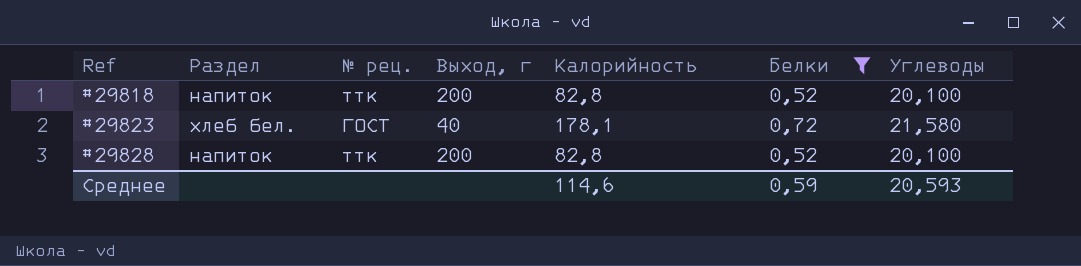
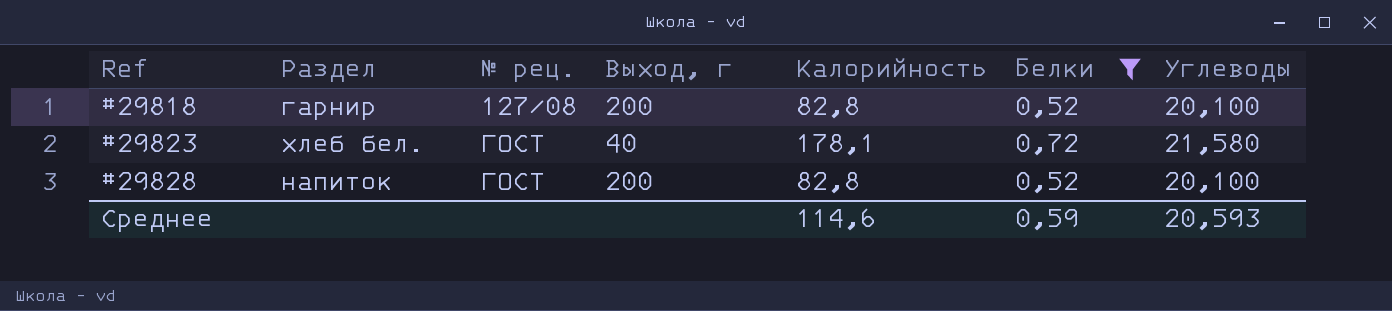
#29818 | Раздел: напиток -> гарнир
#29818 | № рец.: ттк -> 127/08
#29828 | № рец.: ттк -> ГОСТ

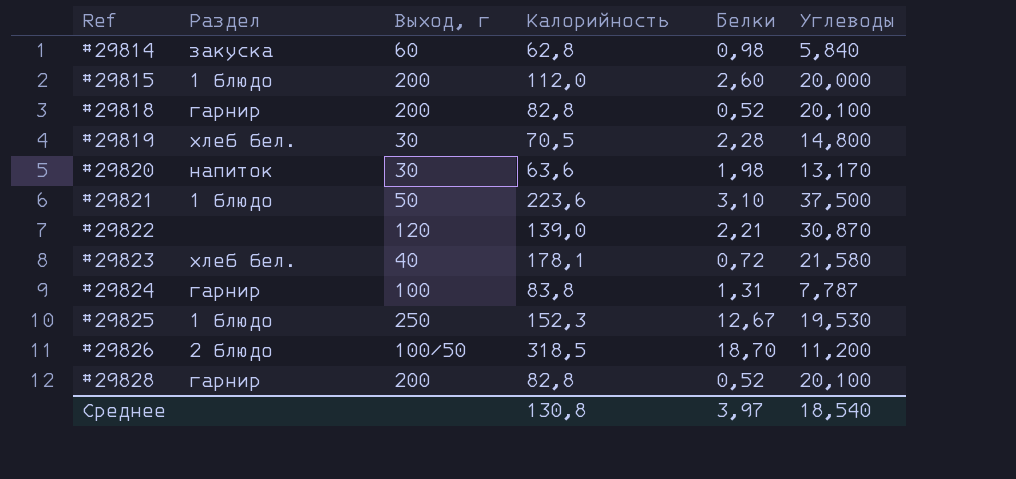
filter: Белки <= 0,72 -> none
column № рец. | position: 3 -> none
#29828 | Раздел: напиток -> гарнир
Среднее | Калорийность: 114,6 -> 130,8
Среднее | Белки: 0,59 -> 3,97
Среднее | Углеводы: 20,593 -> 18,540

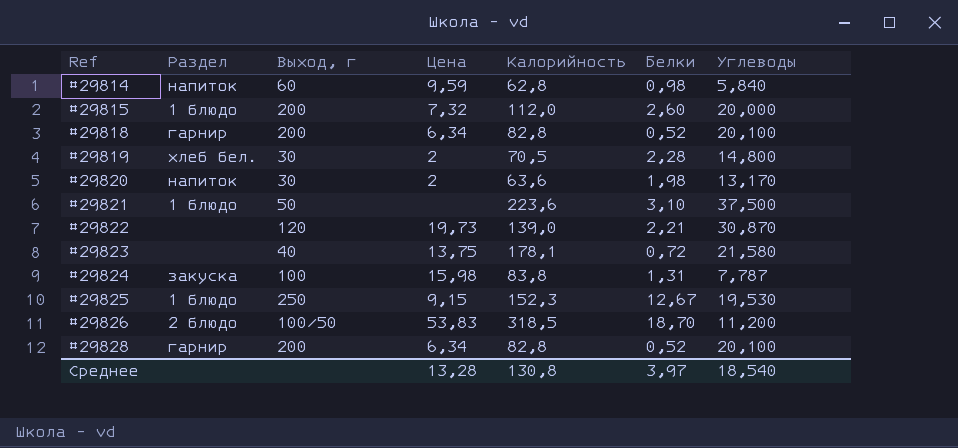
column Цена | position: none -> 4
#29814 | Раздел: закуска -> напиток
#29823 | Раздел: хлеб бел. -> none
#29824 | Раздел: гарнир -> закуска

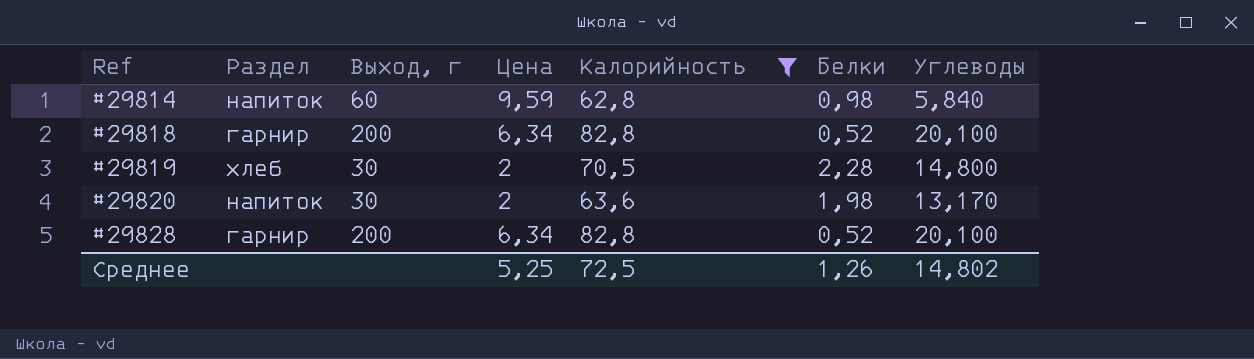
filter: none -> Калорийность <= 82,8
#29819 | Раздел: хлеб бел. -> хлеб
Среднее | Цена: 13,28 -> 5,25
Среднее | Калорийность: 130,8 -> 72,5
Среднее | Белки: 3,97 -> 1,26
Среднее | Углеводы: 18,540 -> 14,802

